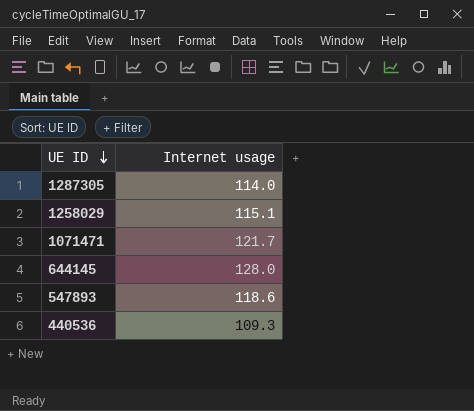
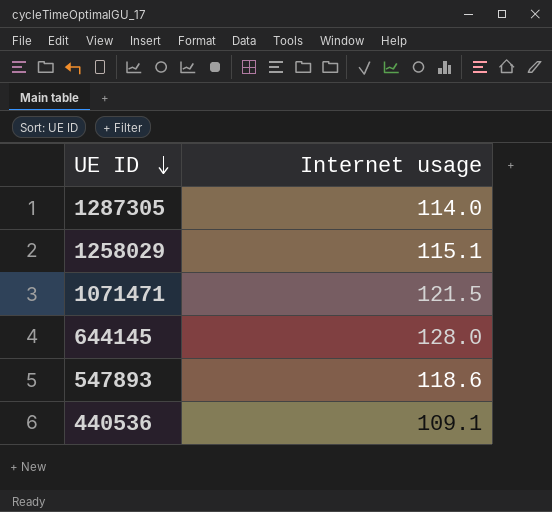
1071471 | Internet usage: 121.7 -> 121.5
440536 | Internet usage: 109.3 -> 109.1

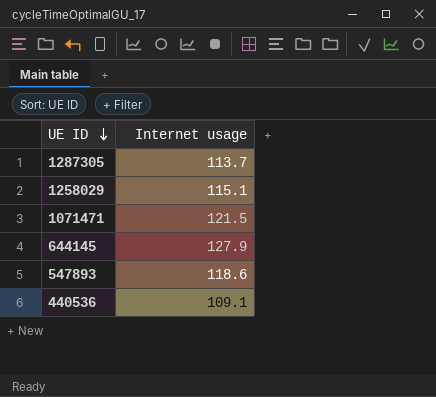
1287305 | Internet usage: 114.0 -> 113.7
644145 | Internet usage: 128.0 -> 127.9

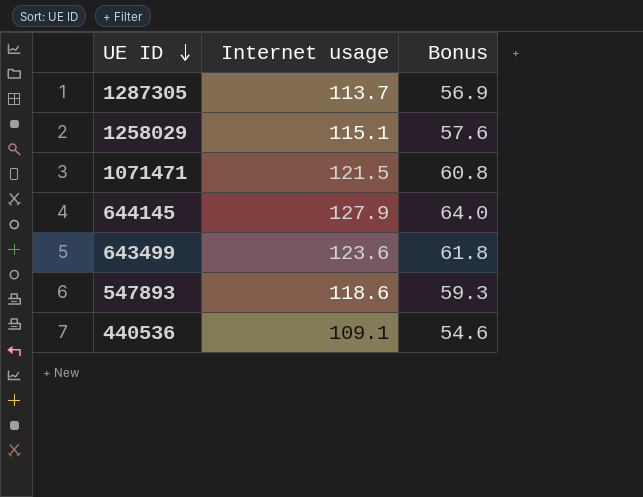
column Bonus | formula: none -> [Internet usage] * 0.5
row 643499: none -> 123.6 | 61.8

